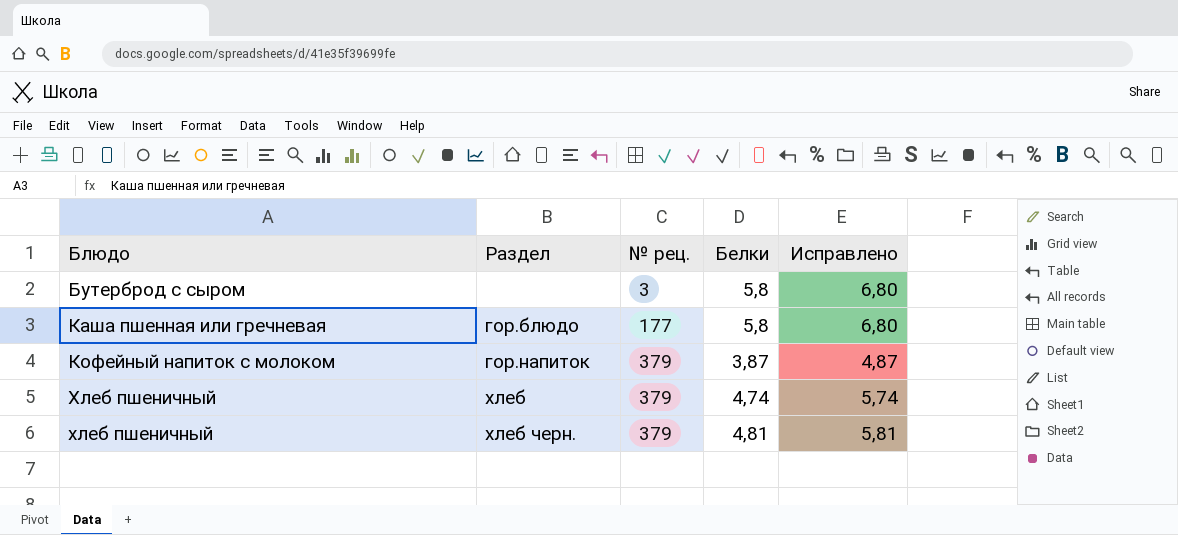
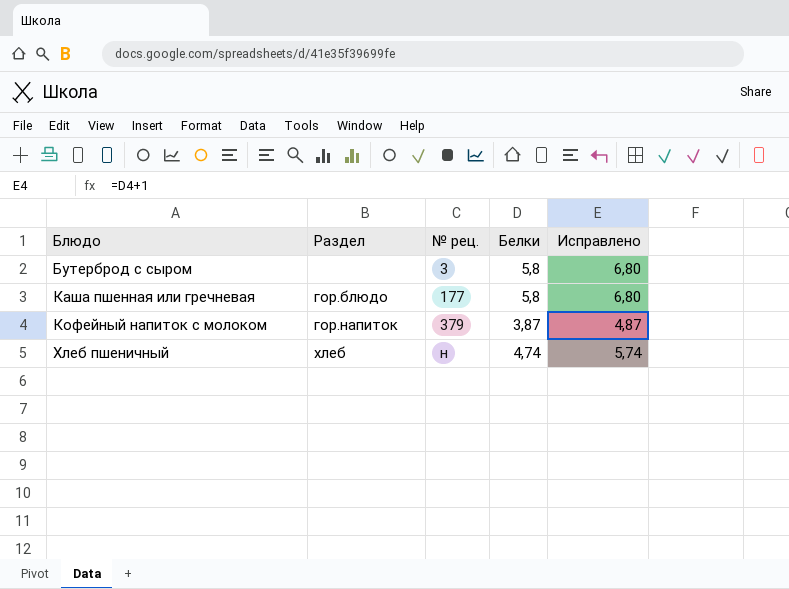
row хлеб пшеничный: хлеб черн. | 379 | 4,81 | 5,81 -> none
Хлеб пшеничный | № рец.: 379 -> н

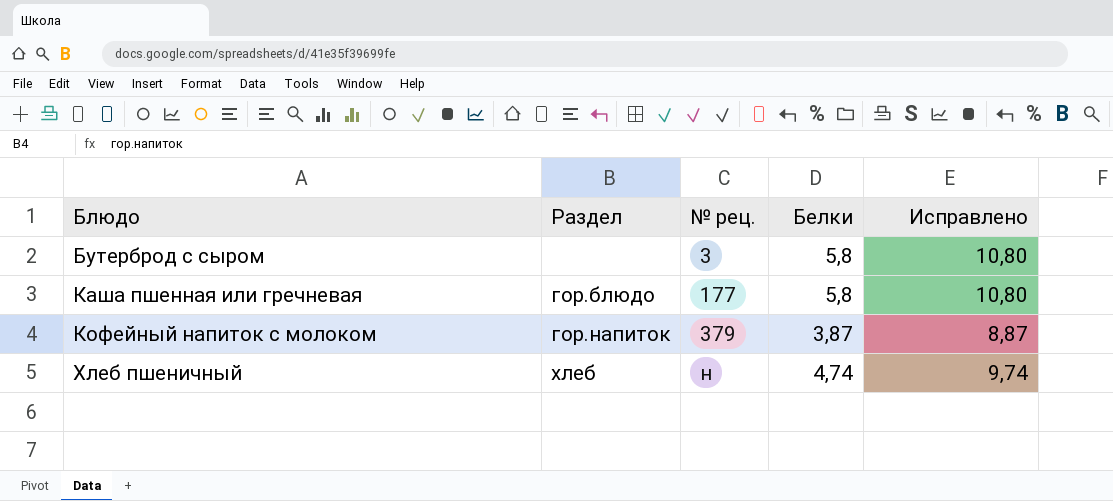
column Исправлено | formula: [Белки] + 1 -> [Белки] + 5

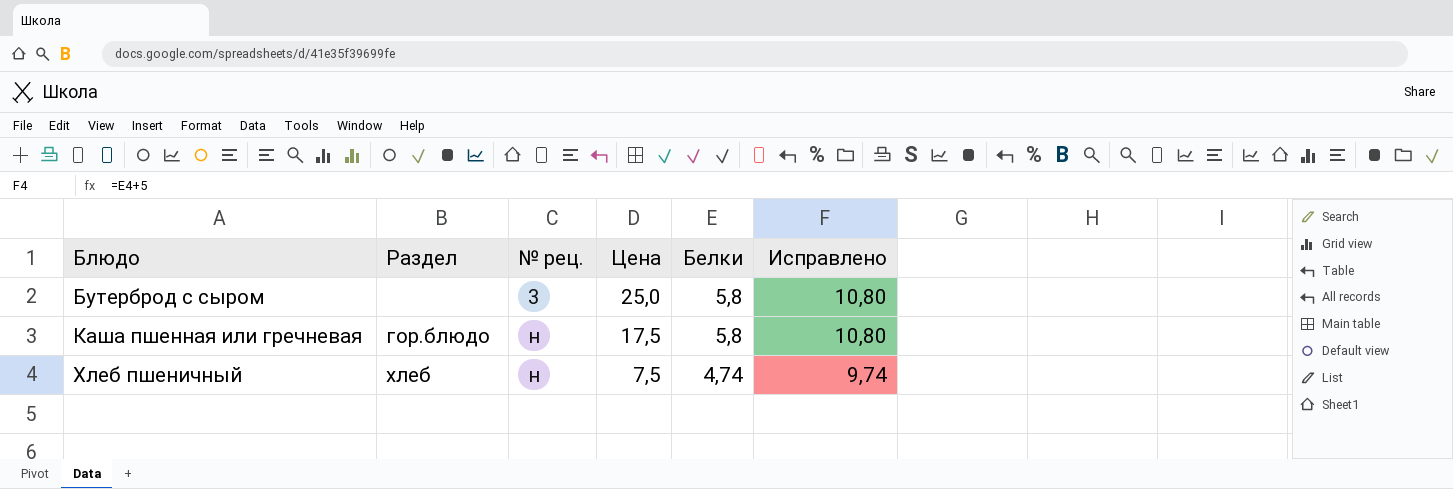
column Цена | position: none -> 4
row Кофейный напиток с молоком: гор.напиток | 379 | 3,87 | 8,87 -> none
Каша пшенная или гречневая | № рец.: 177 -> н

